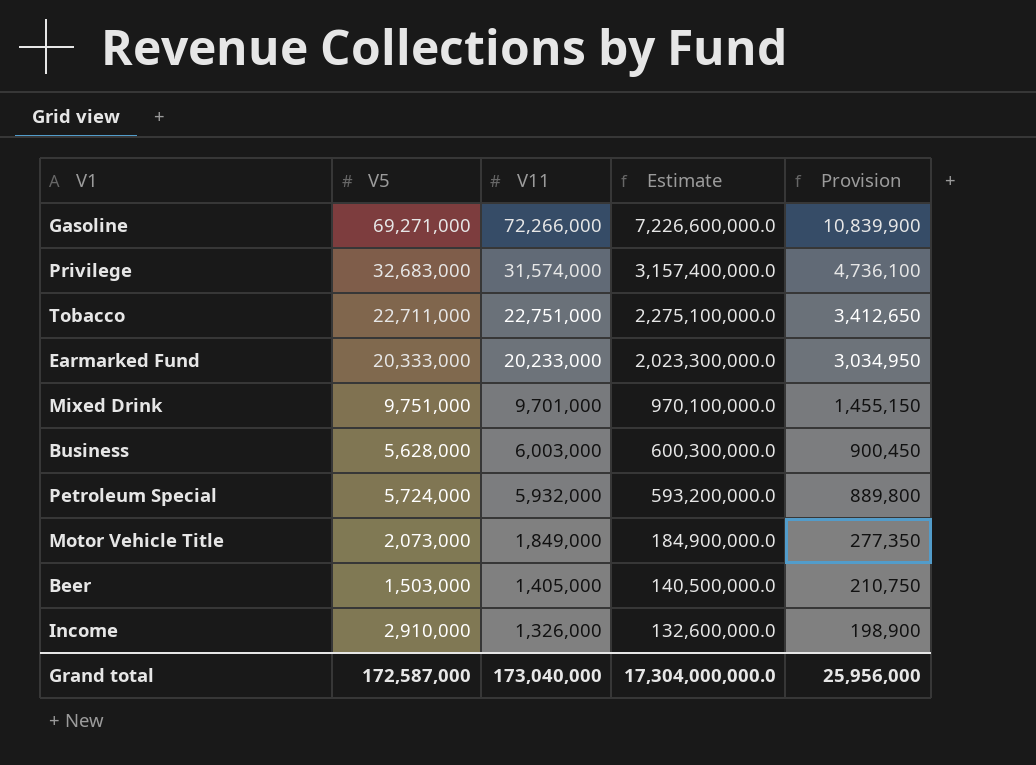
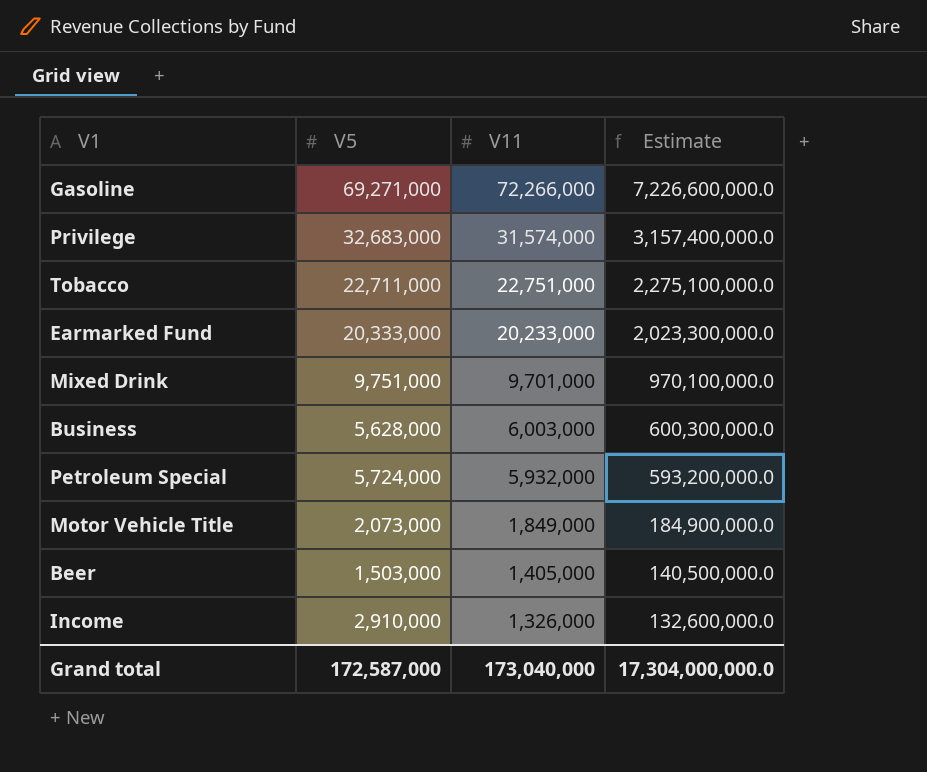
column Provision | formula: [V11] * 0.15 -> none

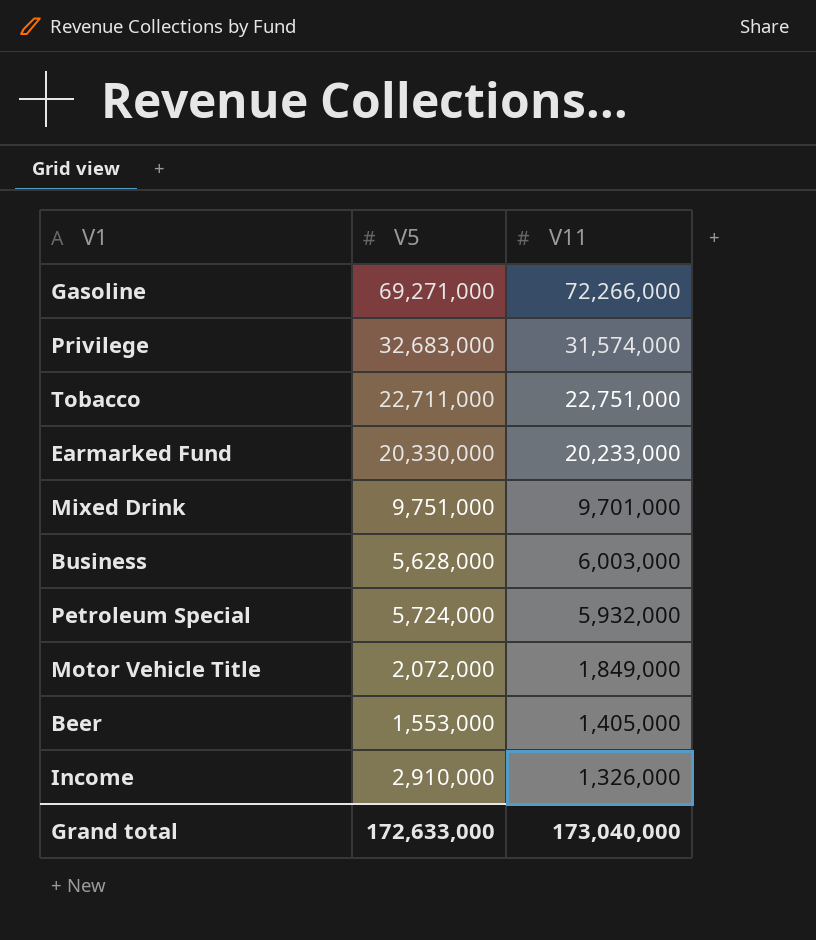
column Estimate | formula: [V11] * 100 -> none
Earmarked Fund | V5: 20,333,000 -> 20,330,000
Motor Vehicle Title | V5: 2,073,000 -> 2,072,000
Beer | V5: 1,503,000 -> 1,553,000
Grand total | V5: 172,587,000 -> 172,633,000

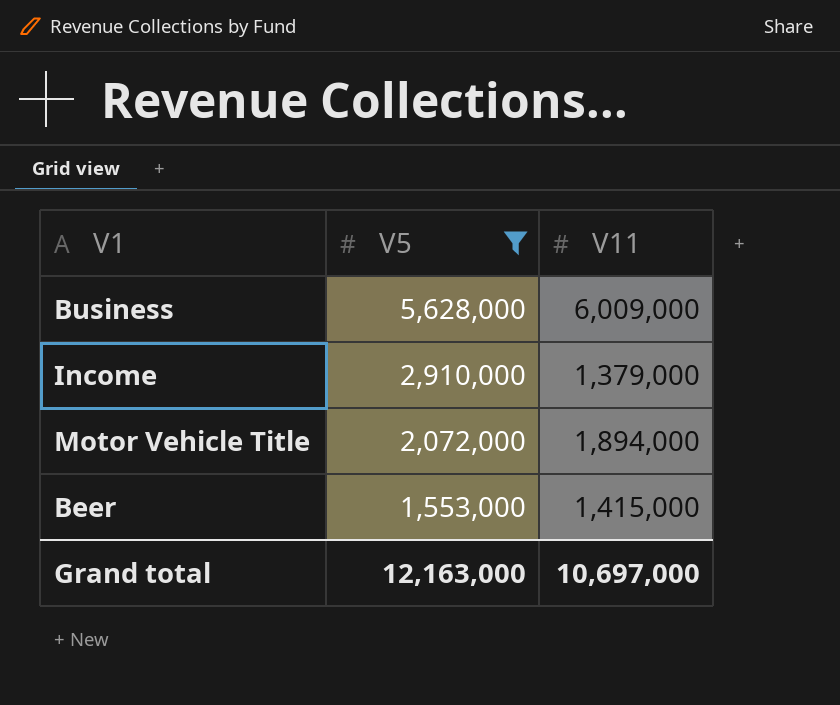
filter: none -> V5 <= 5,628,000
row order: V11 descending -> V5 descending
Business | V11: 6,003,000 -> 6,009,000
Income | V11: 1,326,000 -> 1,379,000
Motor Vehicle Title | V11: 1,849,000 -> 1,894,000
Beer | V11: 1,405,000 -> 1,415,000
Grand total | V5: 172,633,000 -> 12,163,000
Grand total | V11: 173,040,000 -> 10,697,000

